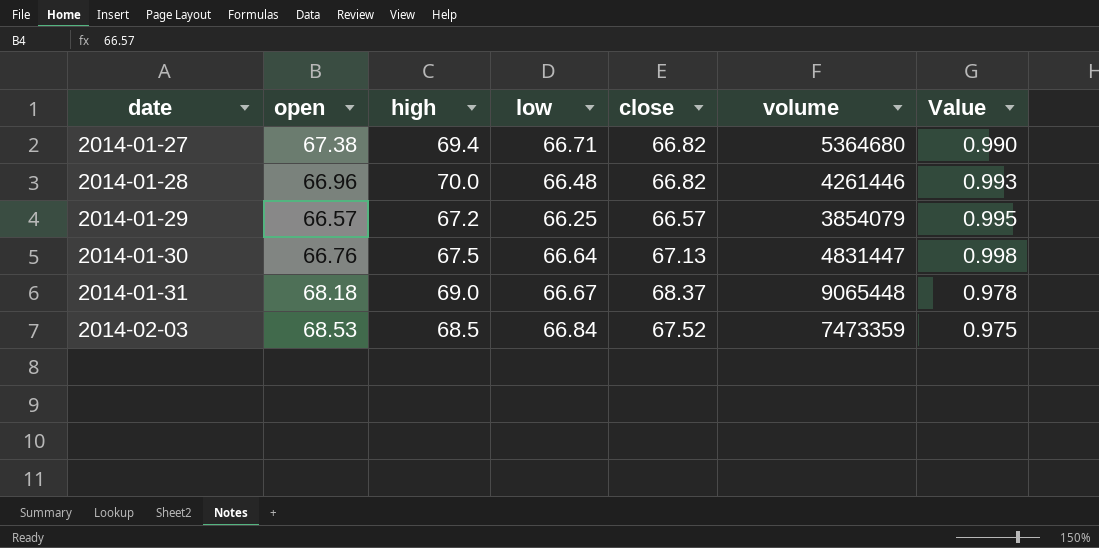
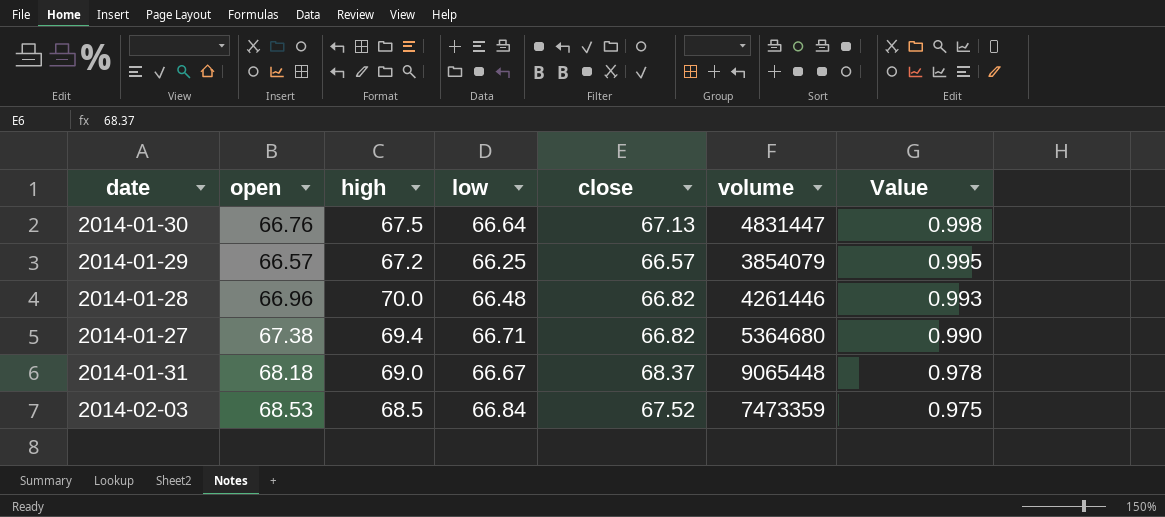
row order: date ascending -> Value descending

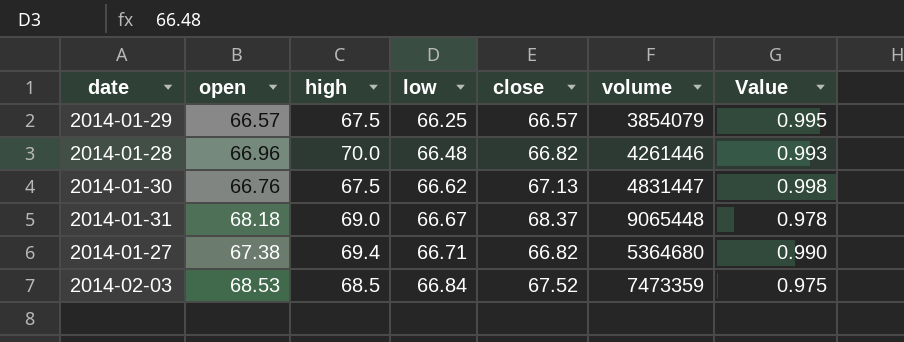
row order: Value descending -> low ascending
2014-01-29 | high: 67.2 -> 67.5
2014-01-30 | low: 66.64 -> 66.62

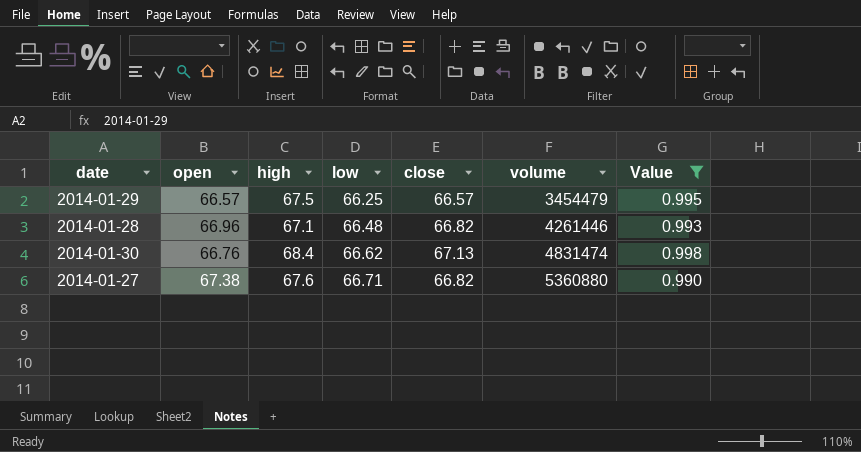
filter: none -> Value >= 0.990
2014-01-29 | volume: 3854079 -> 3454479
2014-01-28 | high: 70.0 -> 67.1
2014-01-30 | high: 67.5 -> 68.4
2014-01-30 | volume: 4831447 -> 4831474
2014-01-27 | high: 69.4 -> 67.6
2014-01-27 | volume: 5364680 -> 5360880

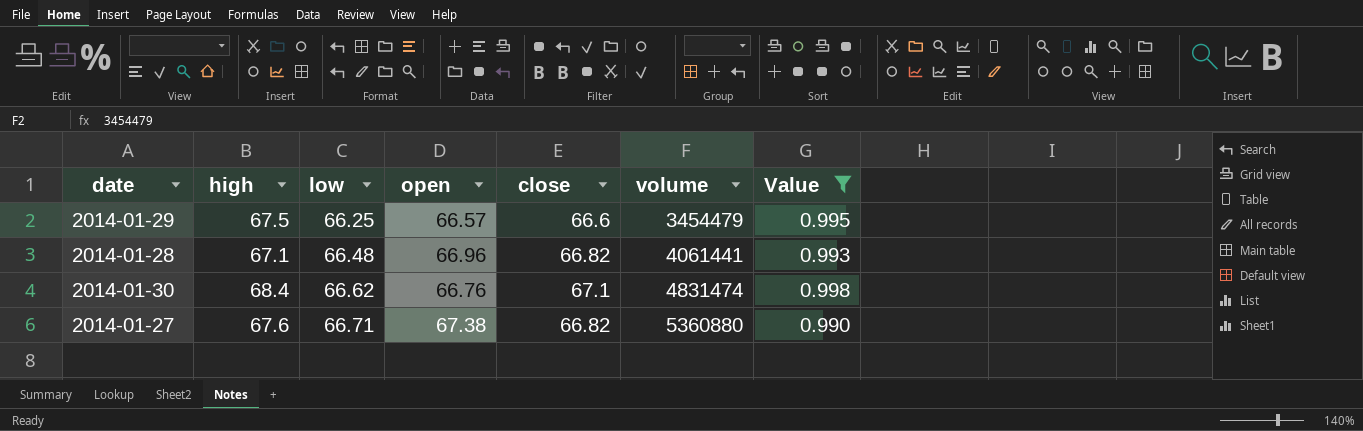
column open | position: 2 -> 4
2014-01-29 | close: 66.57 -> 66.6
2014-01-28 | volume: 4261446 -> 4061441
2014-01-30 | close: 67.13 -> 67.1

